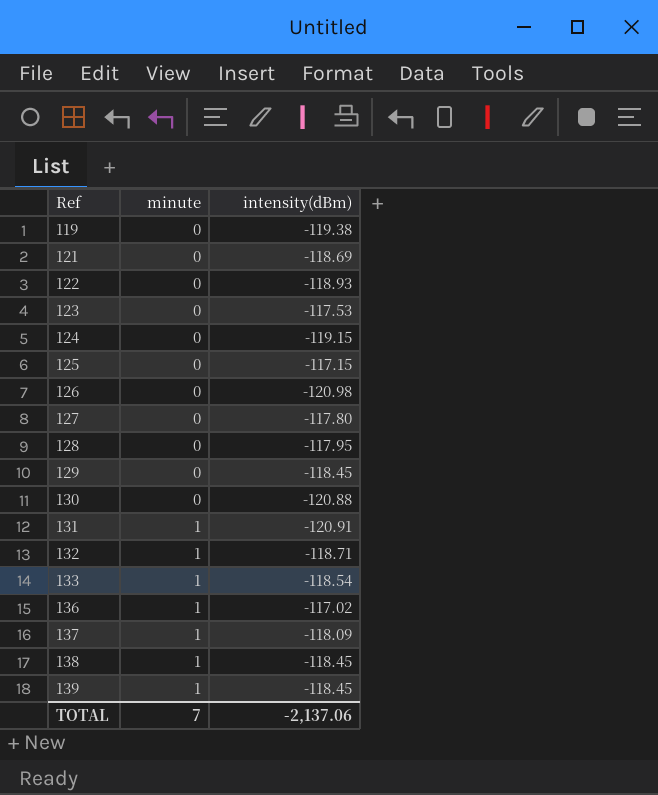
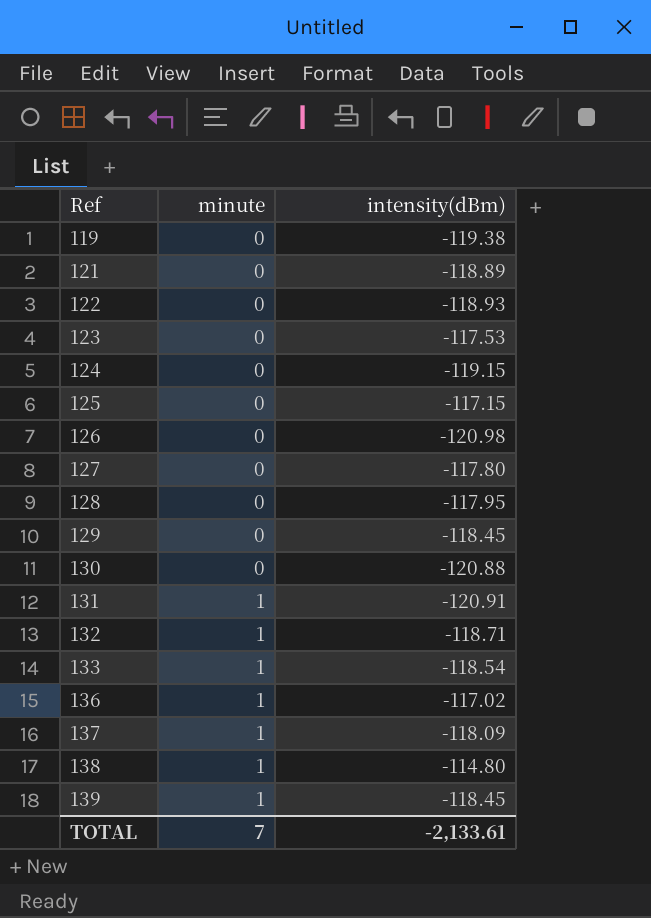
121 | intensity(dBm): -118.69 -> -118.89
138 | intensity(dBm): -118.45 -> -114.80
TOTAL | intensity(dBm): -2,137.06 -> -2,133.61

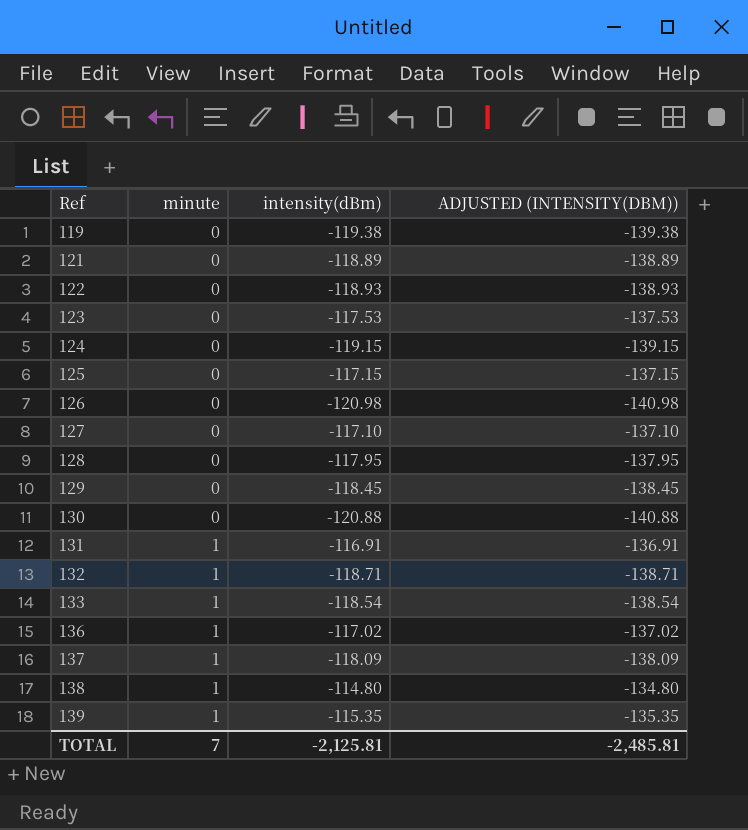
column ADJUSTED (INTENSITY(DBM)) | formula: none -> [intensity(dBm)] - 20
127 | intensity(dBm): -117.80 -> -117.10
131 | intensity(dBm): -120.91 -> -116.91
139 | intensity(dBm): -118.45 -> -115.35
TOTAL | intensity(dBm): -2,133.61 -> -2,125.81

